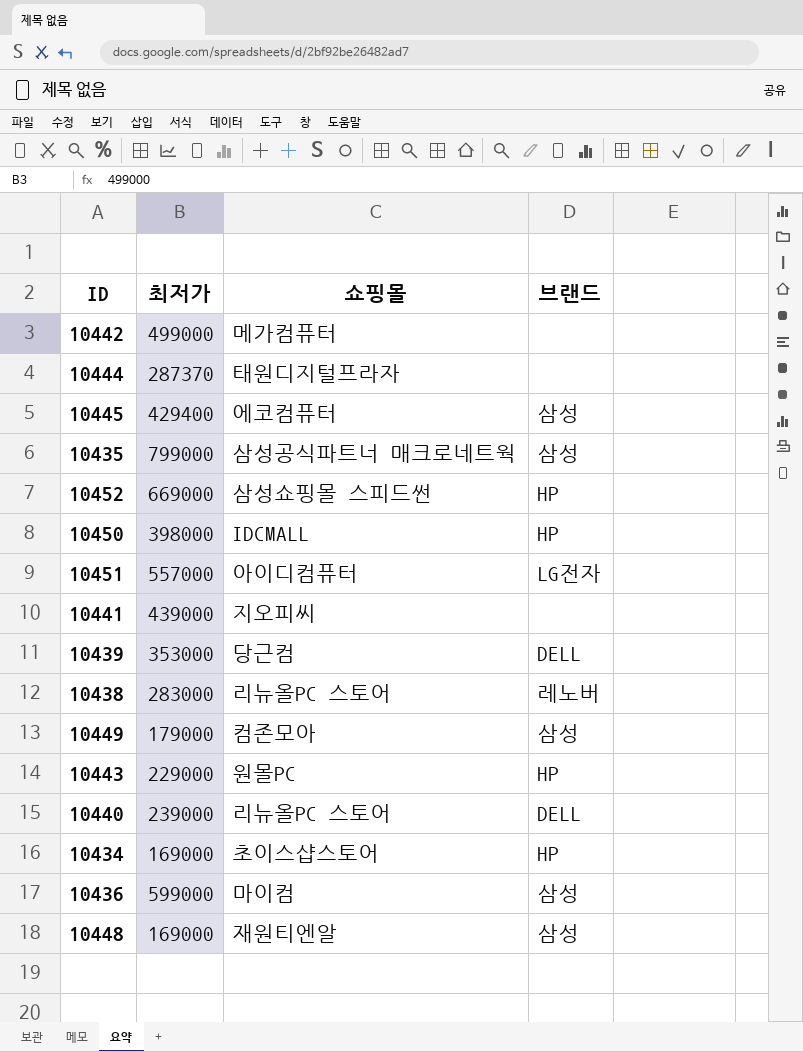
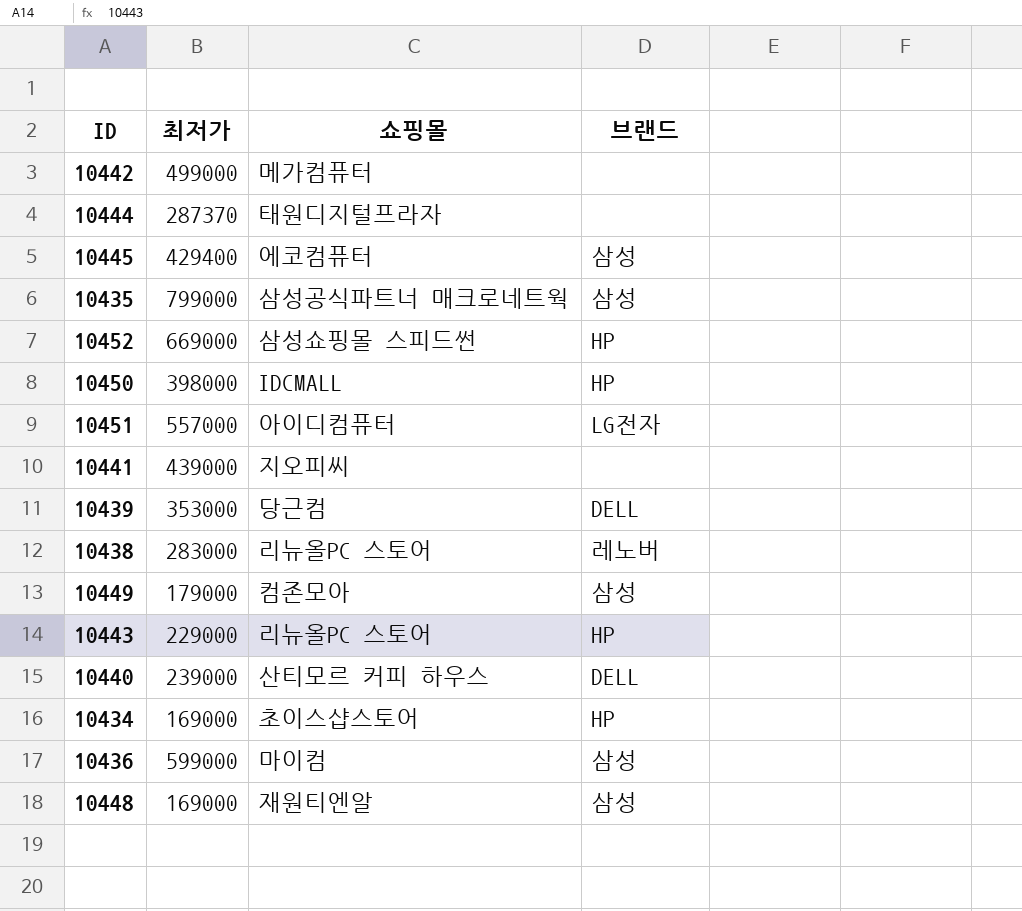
10443 | 쇼핑몰: 원몰PC -> 리뉴올PC 스토어
10440 | 쇼핑몰: 리뉴올PC 스토어 -> 산티모르 커피 하우스

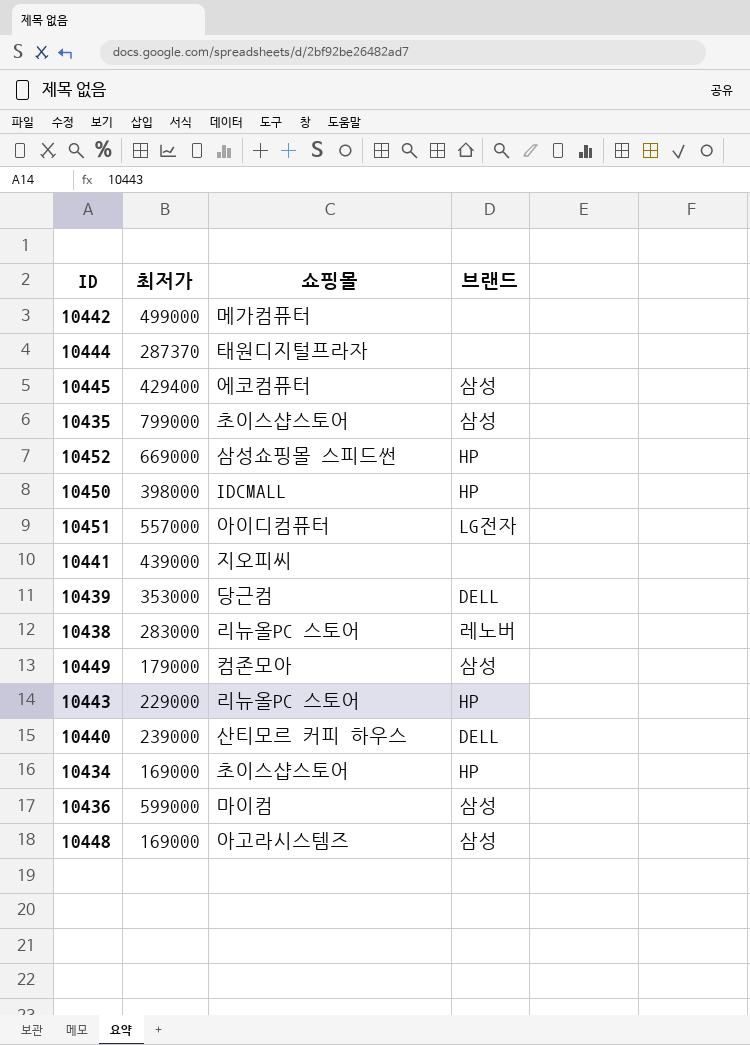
10435 | 쇼핑몰: 삼성공식파트너 매크로네트웍 -> 초이스샵스토어
10448 | 쇼핑몰: 재원티엔알 -> 아고라시스템즈

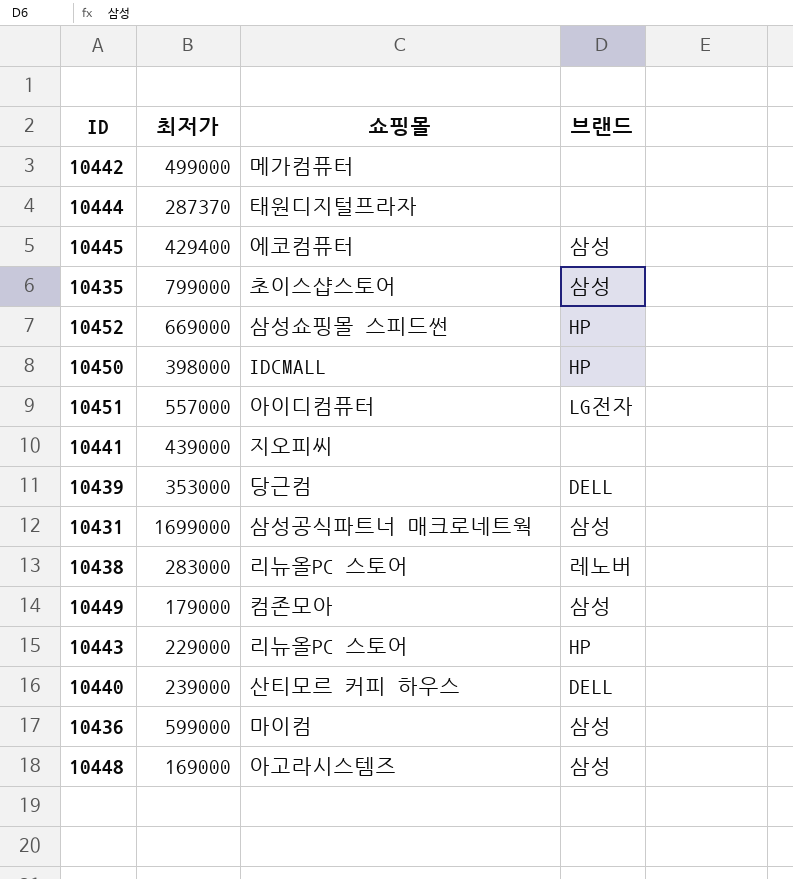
row 10434: 169000 | 초이스샵스토어 | HP -> none
row 10431: none -> 1699000 | 삼성공식파트너 매크로네트웍 | 삼성

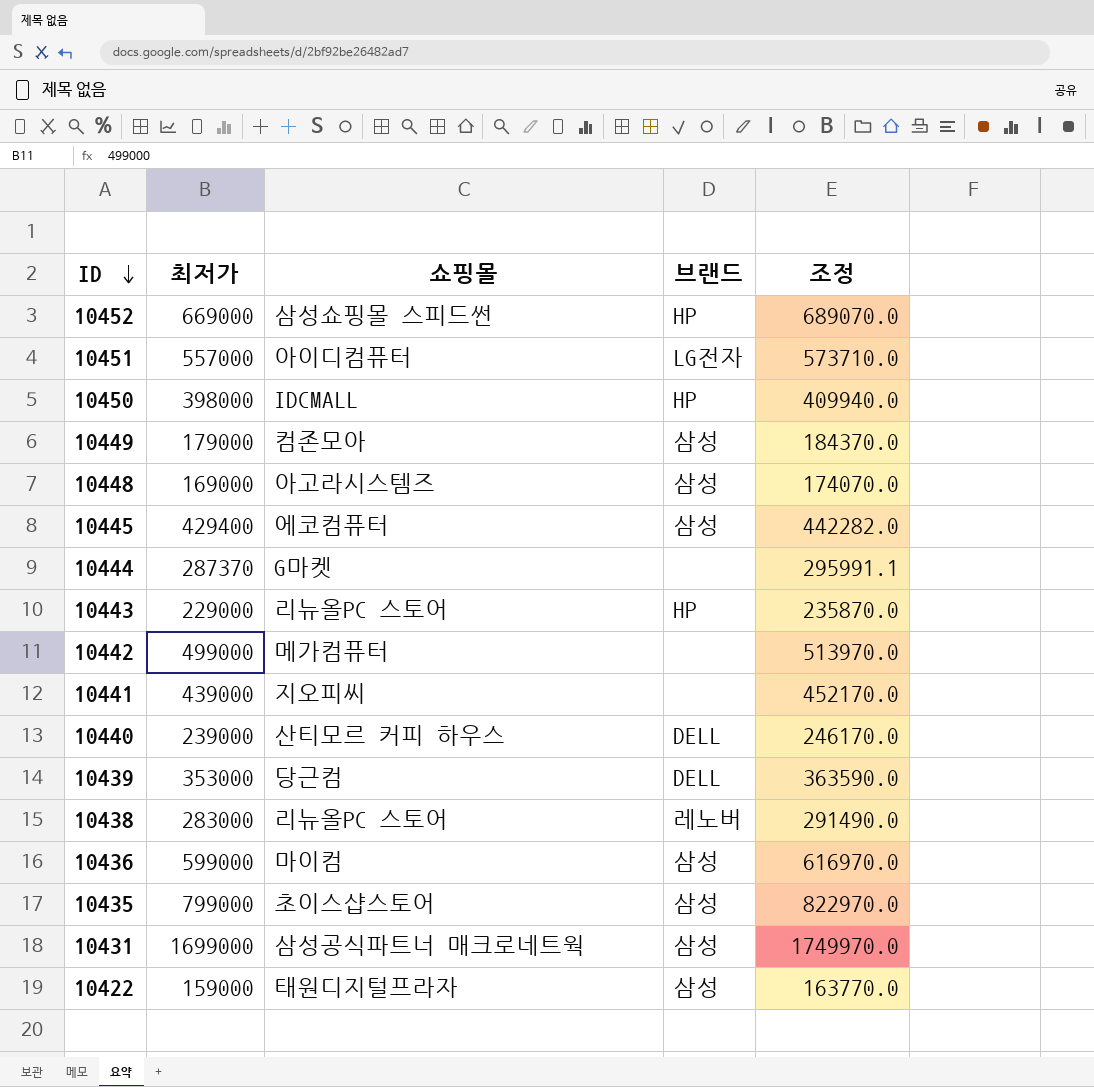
row order: none -> ID descending
column 조정 | formula: none -> [최저가] * 1.03
10444 | 쇼핑몰: 태원디지털프라자 -> G마켓
row 10422: none -> 159000 | 태원디지털프라자 | 삼성 | 163770.0

